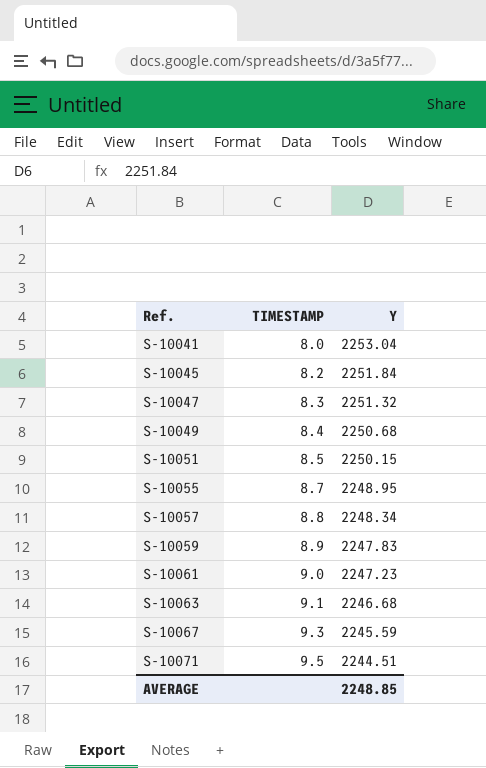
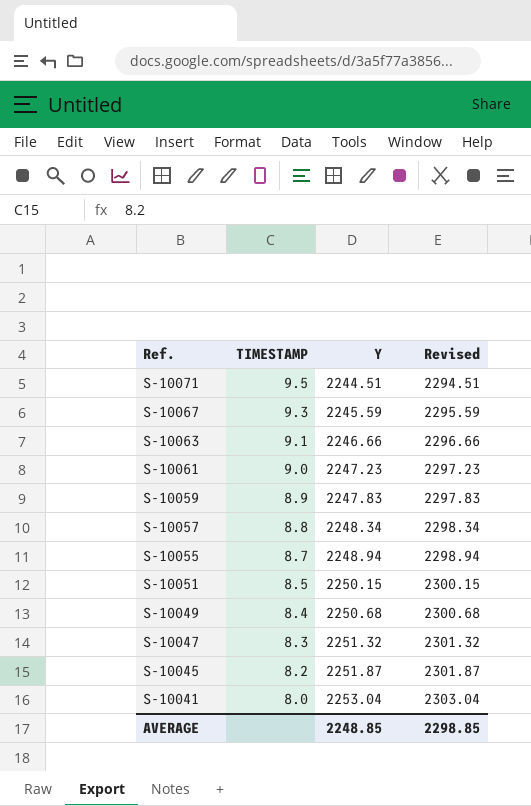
row order: Ref. ascending -> Ref. descending
column Revised | formula: none -> [Y] + 50
S-10063 | Y: 2246.68 -> 2246.66
S-10055 | Y: 2248.95 -> 2248.94
S-10045 | Y: 2251.84 -> 2251.87

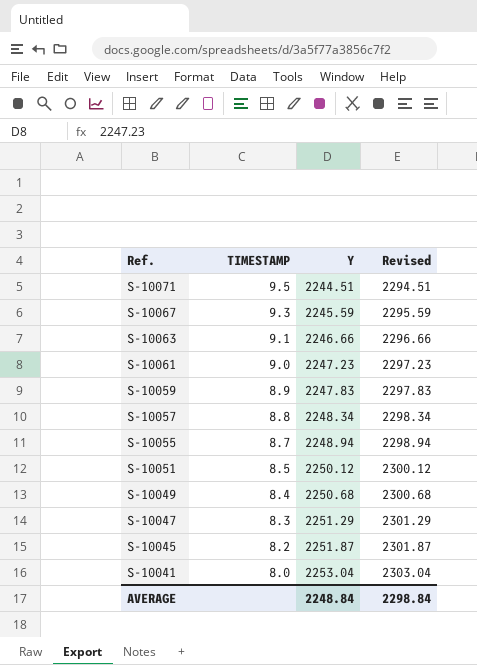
S-10051 | Y: 2250.15 -> 2250.12
S-10051 | Revised: 2300.15 -> 2300.12
S-10047 | Y: 2251.32 -> 2251.29
S-10047 | Revised: 2301.32 -> 2301.29
AVERAGE | Y: 2248.85 -> 2248.84
AVERAGE | Revised: 2298.85 -> 2298.84

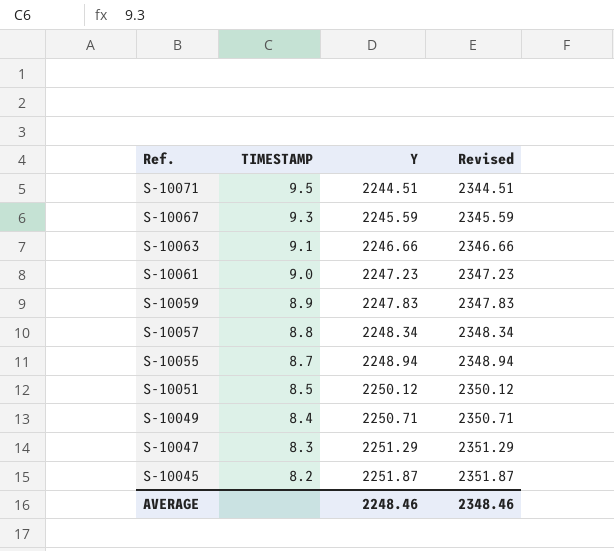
column Revised | formula: [Y] + 50 -> [Y] + 100
row S-10041: 8.0 | 2253.04 | 2303.04 -> none
S-10049 | Y: 2250.68 -> 2250.71
AVERAGE | Y: 2248.84 -> 2248.46
AVERAGE | Revised: 2298.84 -> 2348.46

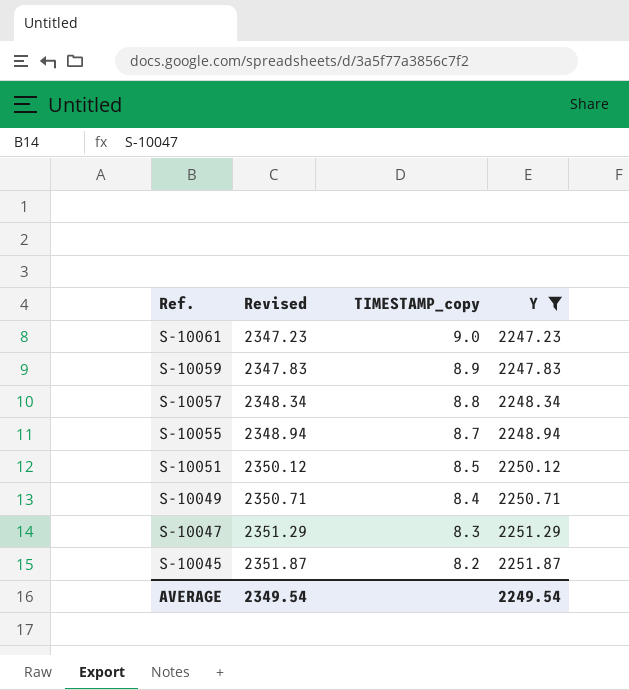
filter: none -> Y >= 2247.23
column Revised | position: 4 -> 2
column name: TIMESTAMP -> TIMESTAMP_copy
AVERAGE | Revised: 2348.46 -> 2349.54
AVERAGE | Y: 2248.46 -> 2249.54

